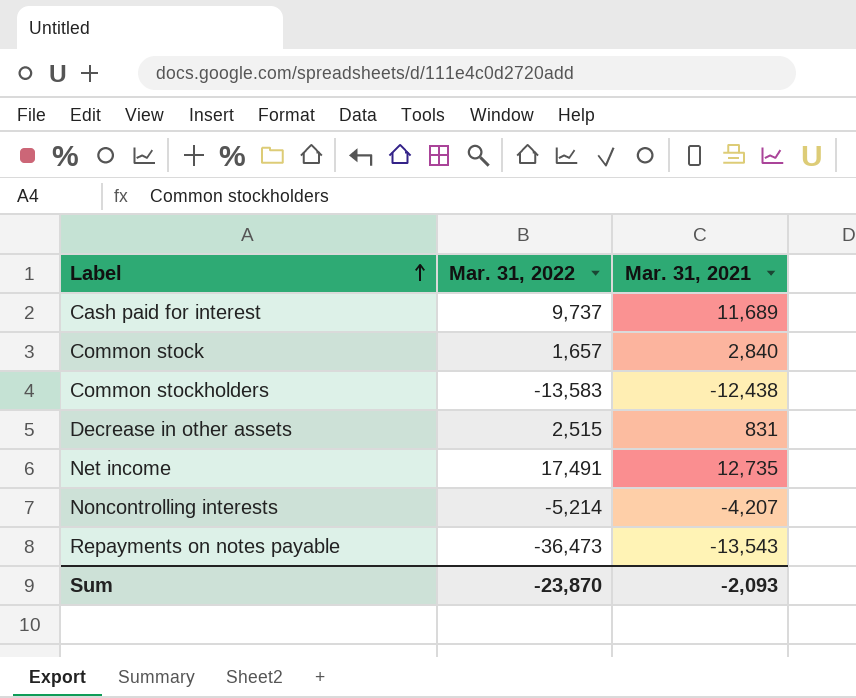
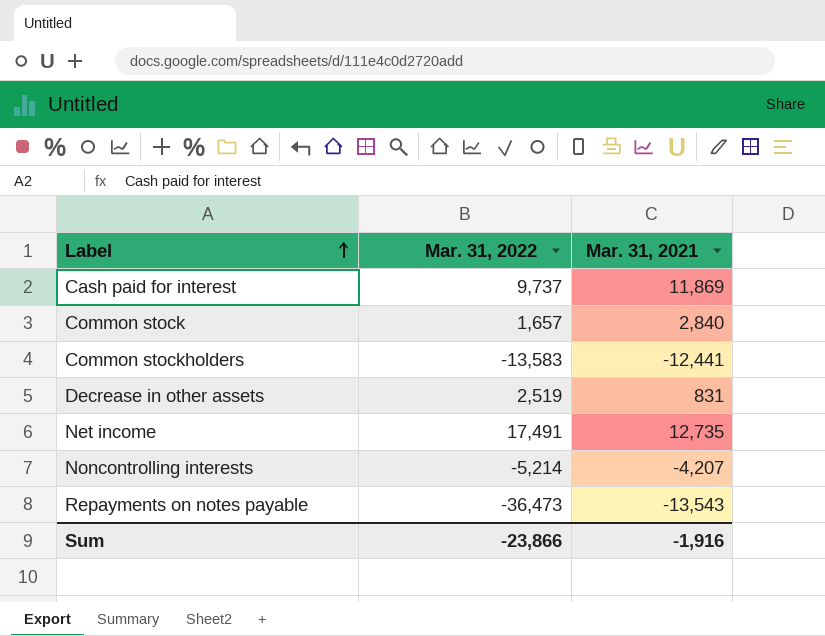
Cash paid for interest | Mar. 31, 2021: 11,689 -> 11,869
Common stockholders | Mar. 31, 2021: -12,438 -> -12,441
Decrease in other assets | Mar. 31, 2022: 2,515 -> 2,519
Sum | Mar. 31, 2022: -23,870 -> -23,866
Sum | Mar. 31, 2021: -2,093 -> -1,916

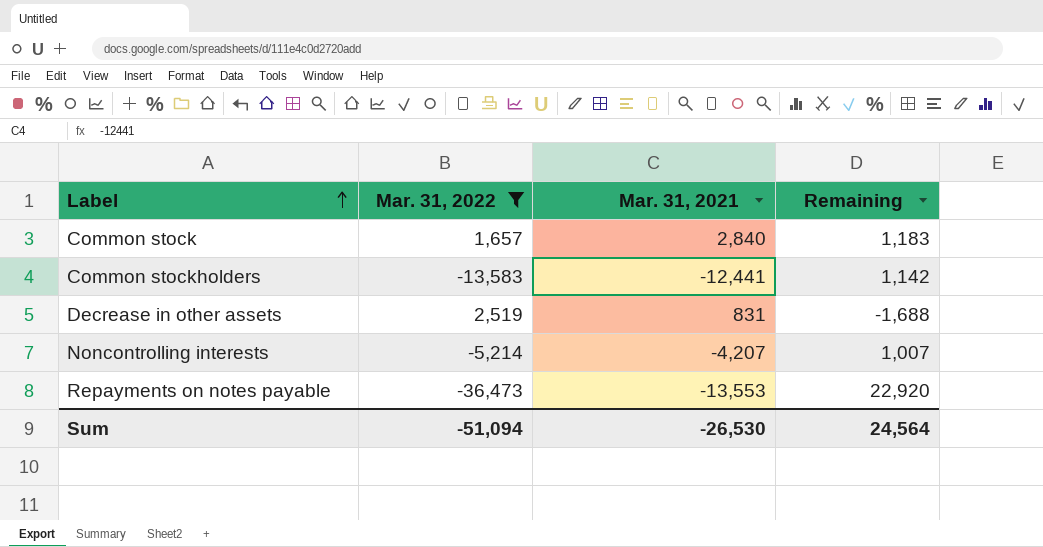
filter: none -> Mar. 31, 2022 <= 2,519
column Remaining | formula: none -> [Mar. 31, 2021] - [Mar. 31, 2022]
Repayments on notes payable | Mar. 31, 2021: -13,543 -> -13,553
Sum | Mar. 31, 2022: -23,866 -> -51,094
Sum | Mar. 31, 2021: -1,916 -> -26,530

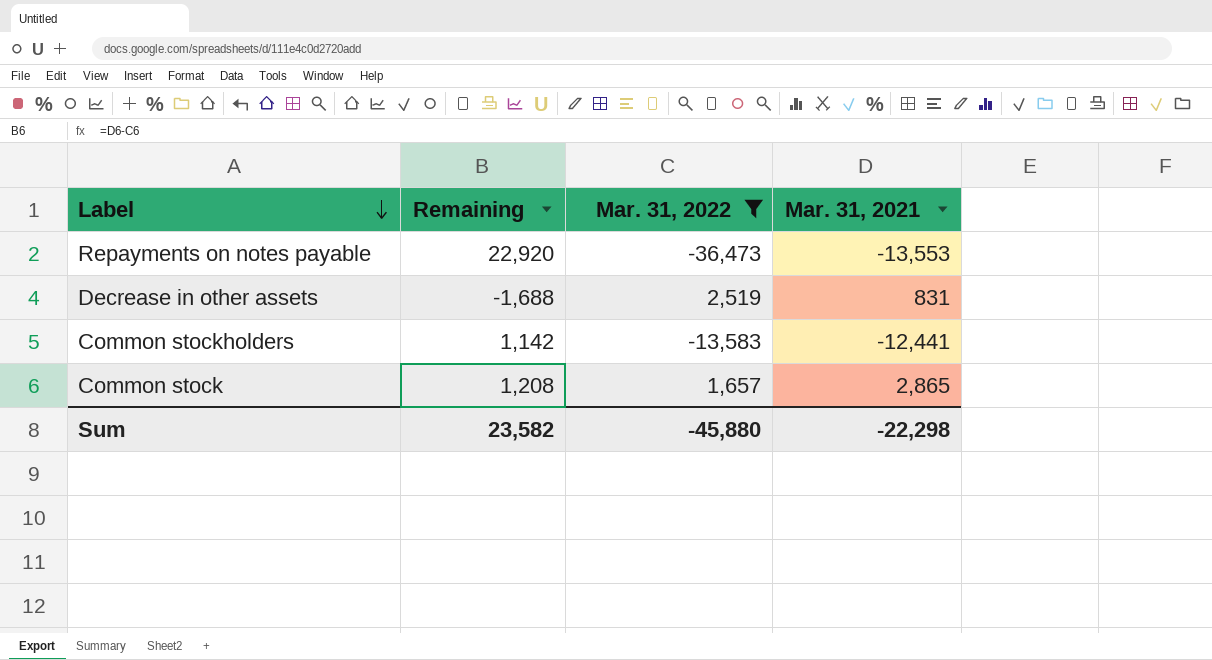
row order: Label ascending -> Label descending
column Remaining | position: 4 -> 2
row Noncontrolling interests: -5,214 | -4,207 | 1,007 -> none
Common stock | Remaining: 1,183 -> 1,208
Common stock | Mar. 31, 2021: 2,840 -> 2,865
Sum | Remaining: 24,564 -> 23,582
Sum | Mar. 31, 2022: -51,094 -> -45,880
Sum | Mar. 31, 2021: -26,530 -> -22,298

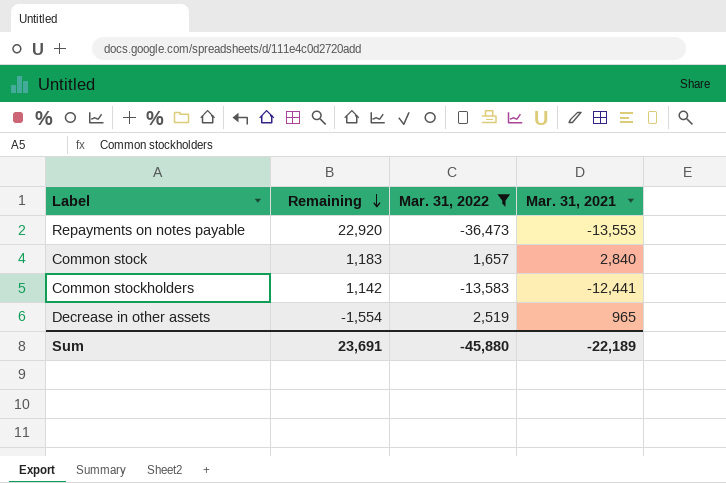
row order: Label descending -> Remaining descending
Common stock | Remaining: 1,208 -> 1,183
Common stock | Mar. 31, 2021: 2,865 -> 2,840
Decrease in other assets | Remaining: -1,688 -> -1,554
Decrease in other assets | Mar. 31, 2021: 831 -> 965
Sum | Remaining: 23,582 -> 23,691
Sum | Mar. 31, 2021: -22,298 -> -22,189

